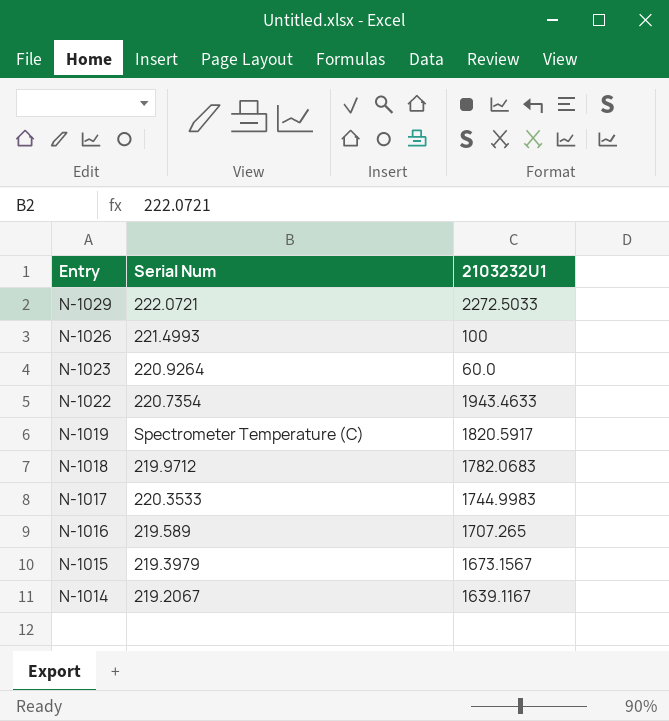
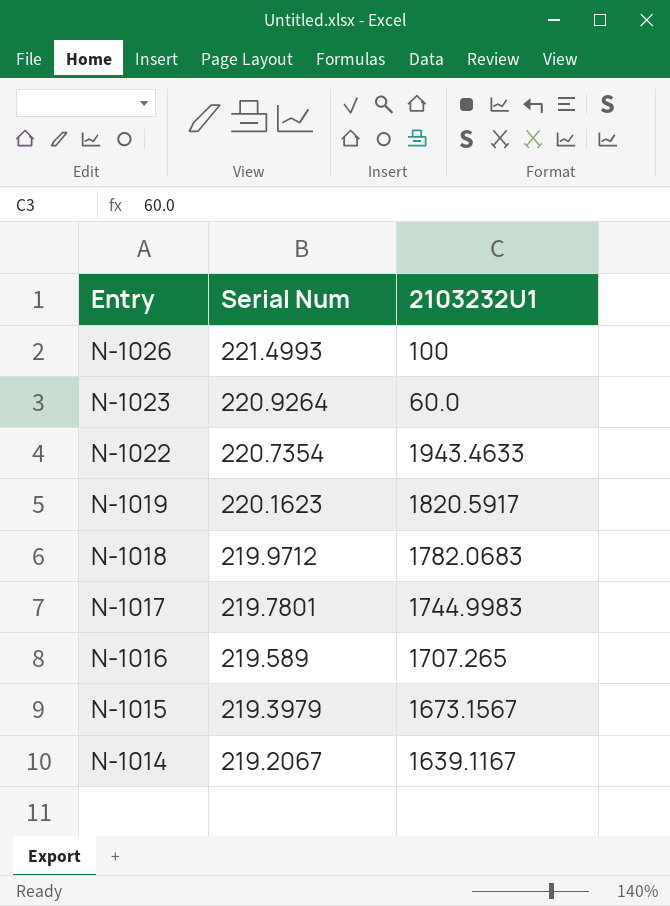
row N-1029: 222.0721 | 2272.5033 -> none
N-1019 | Serial Num: Spectrometer Temperature (C) -> 220.1623
N-1017 | Serial Num: 220.3533 -> 219.7801

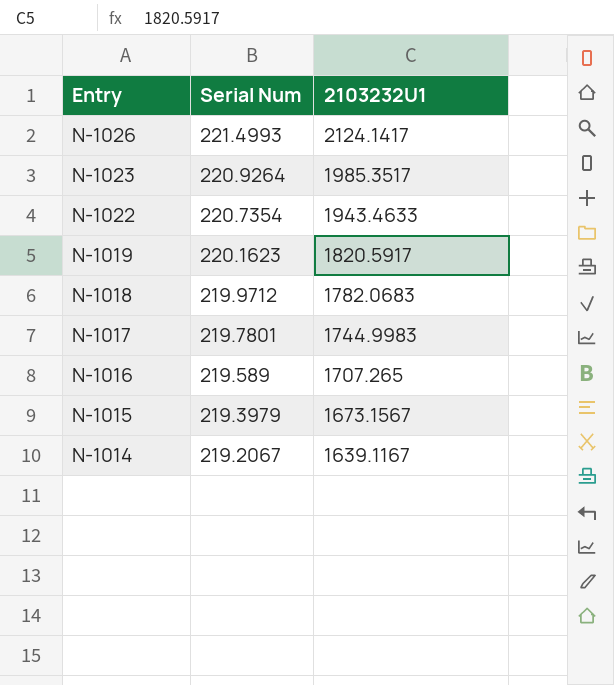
N-1026 | 2103232U1: 100 -> 2124.1417
N-1023 | 2103232U1: 60.0 -> 1985.3517

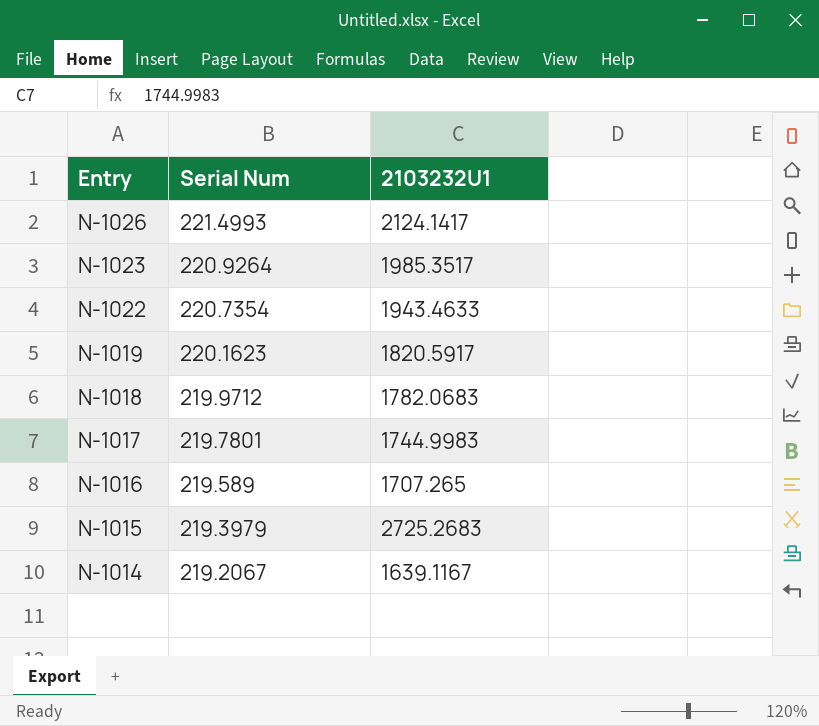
N-1015 | 2103232U1: 1673.1567 -> 2725.2683

